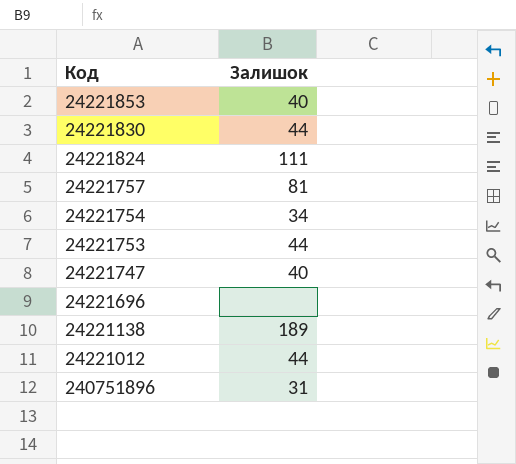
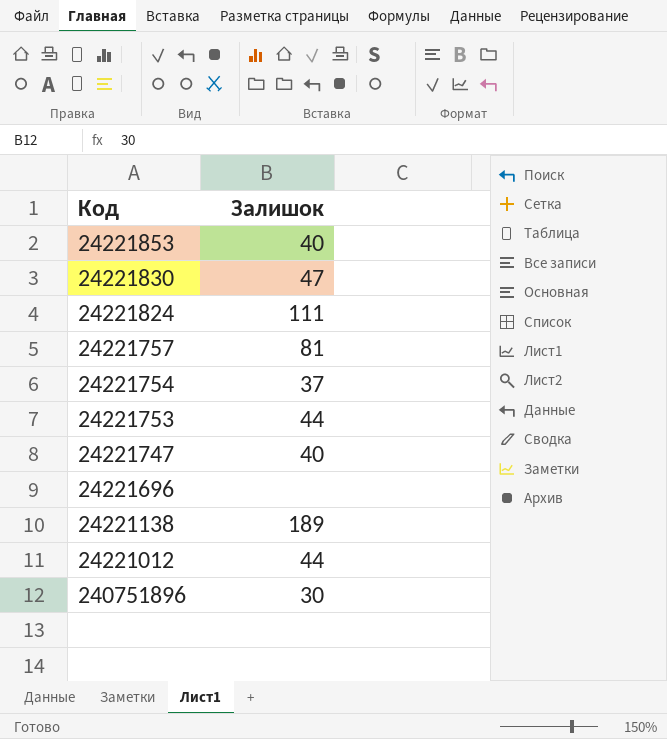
24221830 | Залишок: 44 -> 47
24221754 | Залишок: 34 -> 37
240751896 | Залишок: 31 -> 30

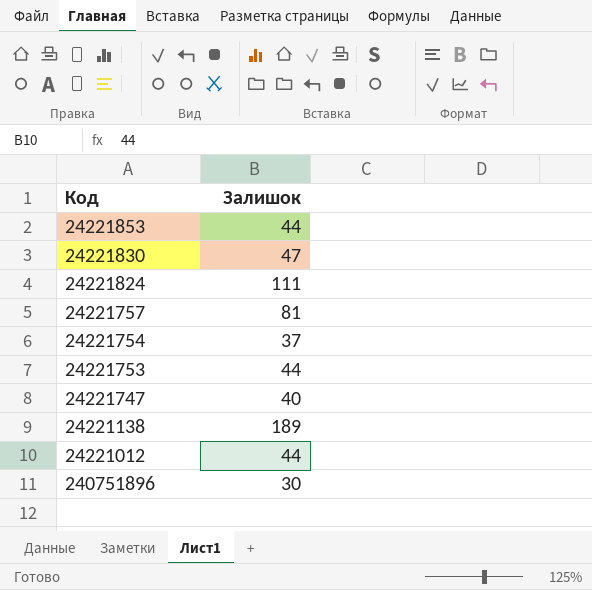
row 24221696: none -> none
24221853 | Залишок: 40 -> 44

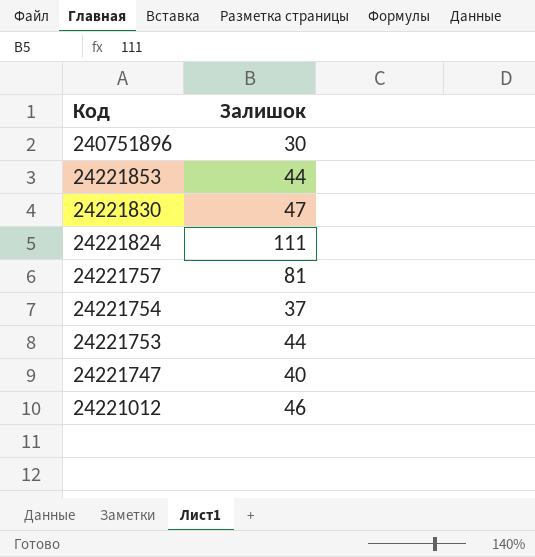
row order: none -> Код descending
row 24221138: 189 -> none
24221012 | Залишок: 44 -> 46

